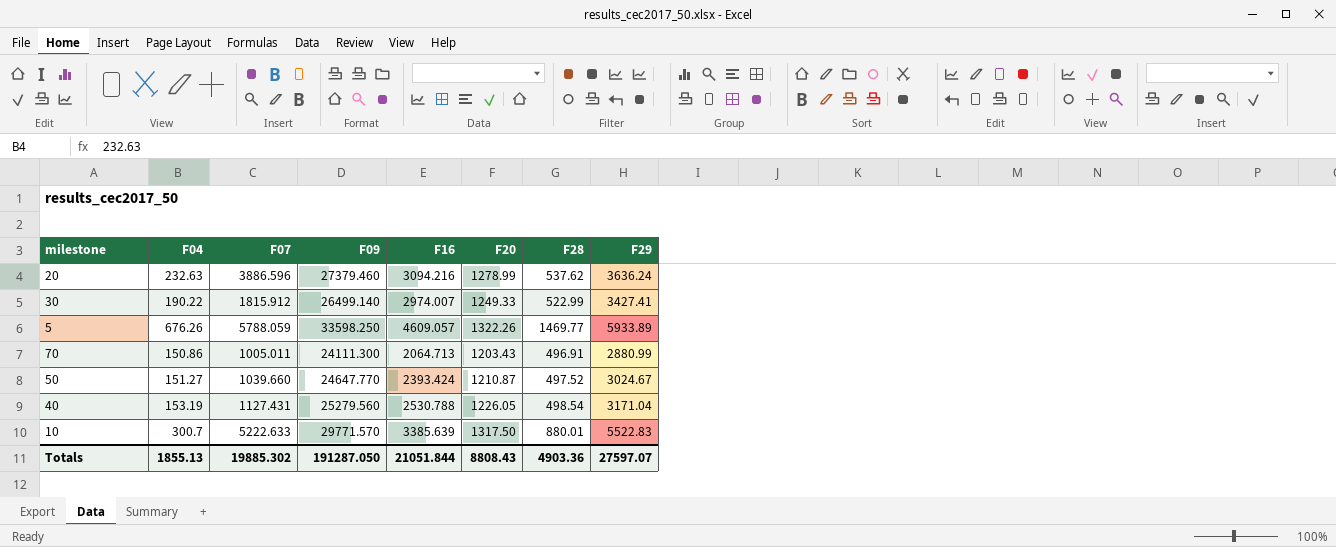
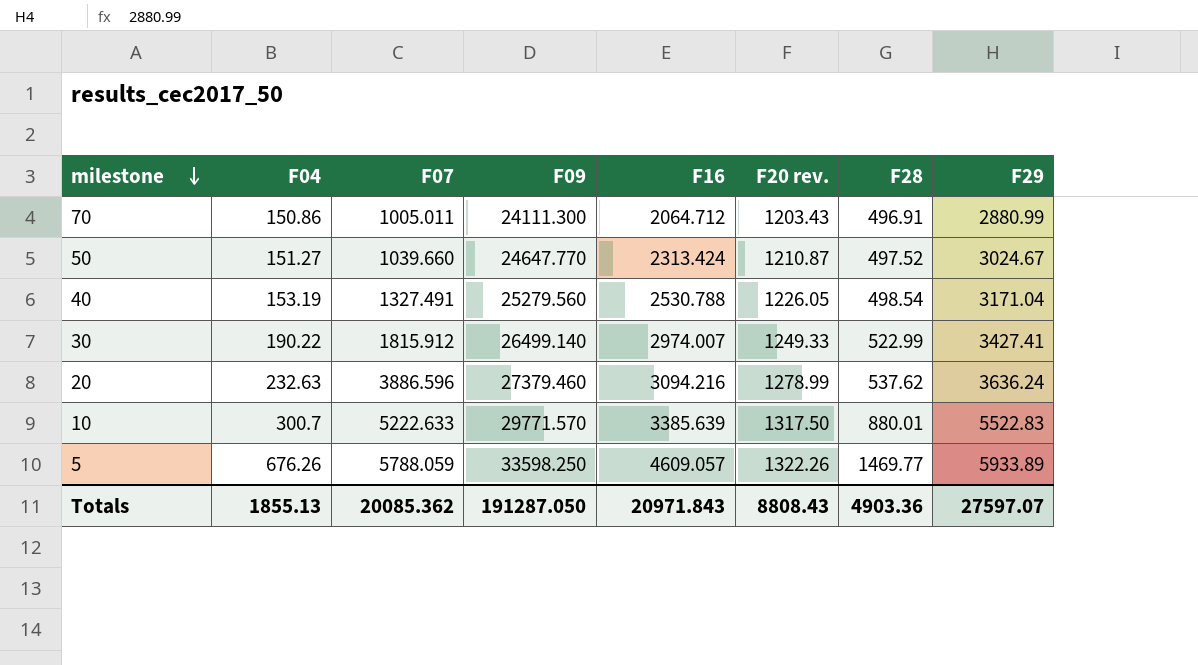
row order: none -> milestone descending
column name: F20 -> F20 rev.
70 | F16: 2064.713 -> 2064.712
50 | F16: 2393.424 -> 2313.424
40 | F07: 1127.431 -> 1327.491
Totals | F07: 19885.302 -> 20085.362
Totals | F16: 21051.844 -> 20971.843

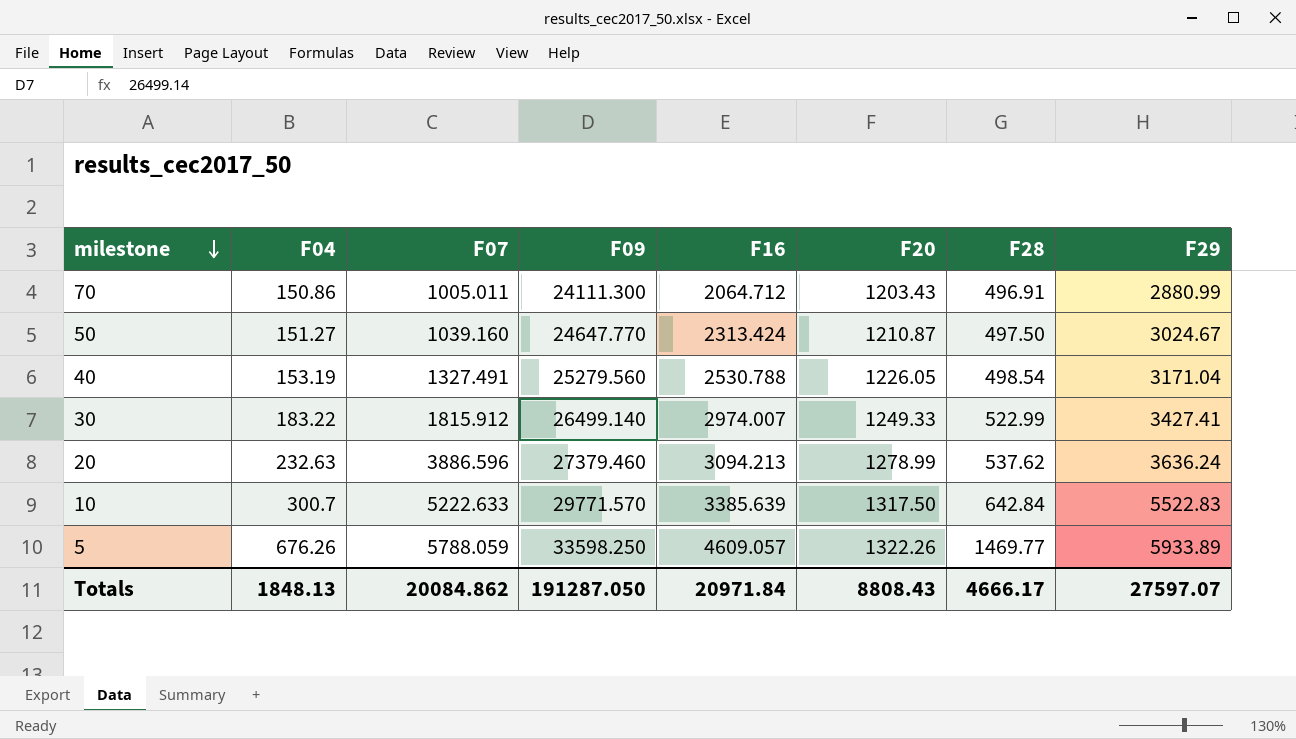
column name: F20 rev. -> F20
50 | F07: 1039.660 -> 1039.160
50 | F28: 497.52 -> 497.50
30 | F04: 190.22 -> 183.22
20 | F16: 3094.216 -> 3094.213
10 | F28: 880.01 -> 642.84
Totals | F04: 1855.13 -> 1848.13
Totals | F07: 20085.362 -> 20084.862
Totals | F16: 20971.843 -> 20971.84
Totals | F28: 4903.36 -> 4666.17

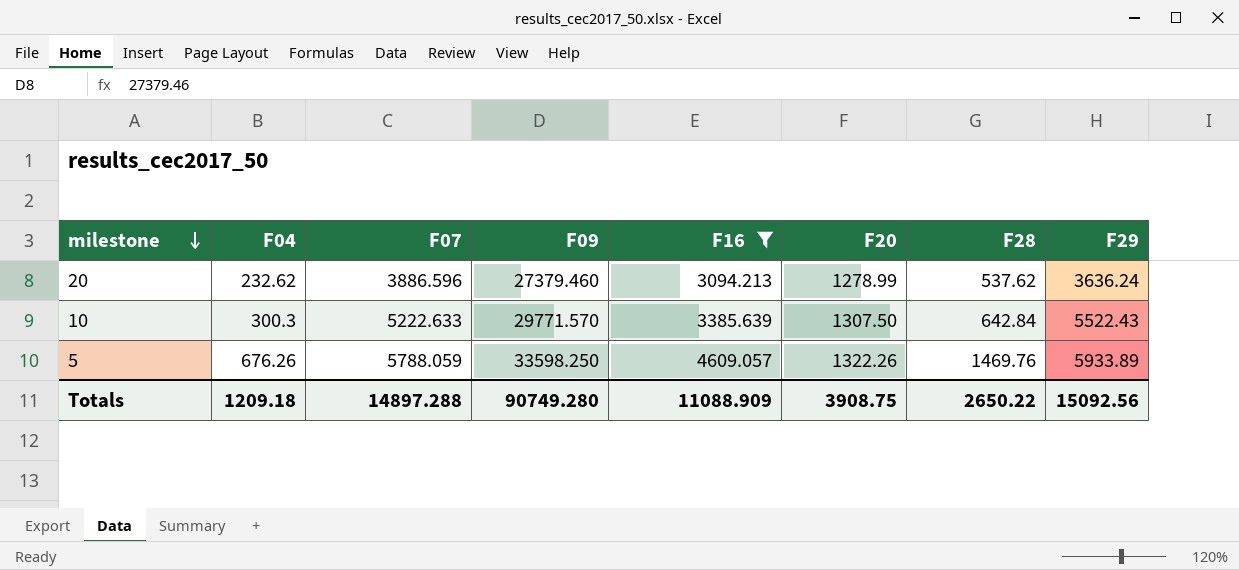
filter: none -> F16 >= 3094.213
20 | F04: 232.63 -> 232.62
10 | F04: 300.7 -> 300.3
10 | F20: 1317.50 -> 1307.50
10 | F29: 5522.83 -> 5522.43
5 | F28: 1469.77 -> 1469.76
Totals | F04: 1848.13 -> 1209.18
Totals | F07: 20084.862 -> 14897.288
Totals | F09: 191287.050 -> 90749.280
Totals | F16: 20971.84 -> 11088.909
Totals | F20: 8808.43 -> 3908.75
Totals | F28: 4666.17 -> 2650.22
Totals | F29: 27597.07 -> 15092.56

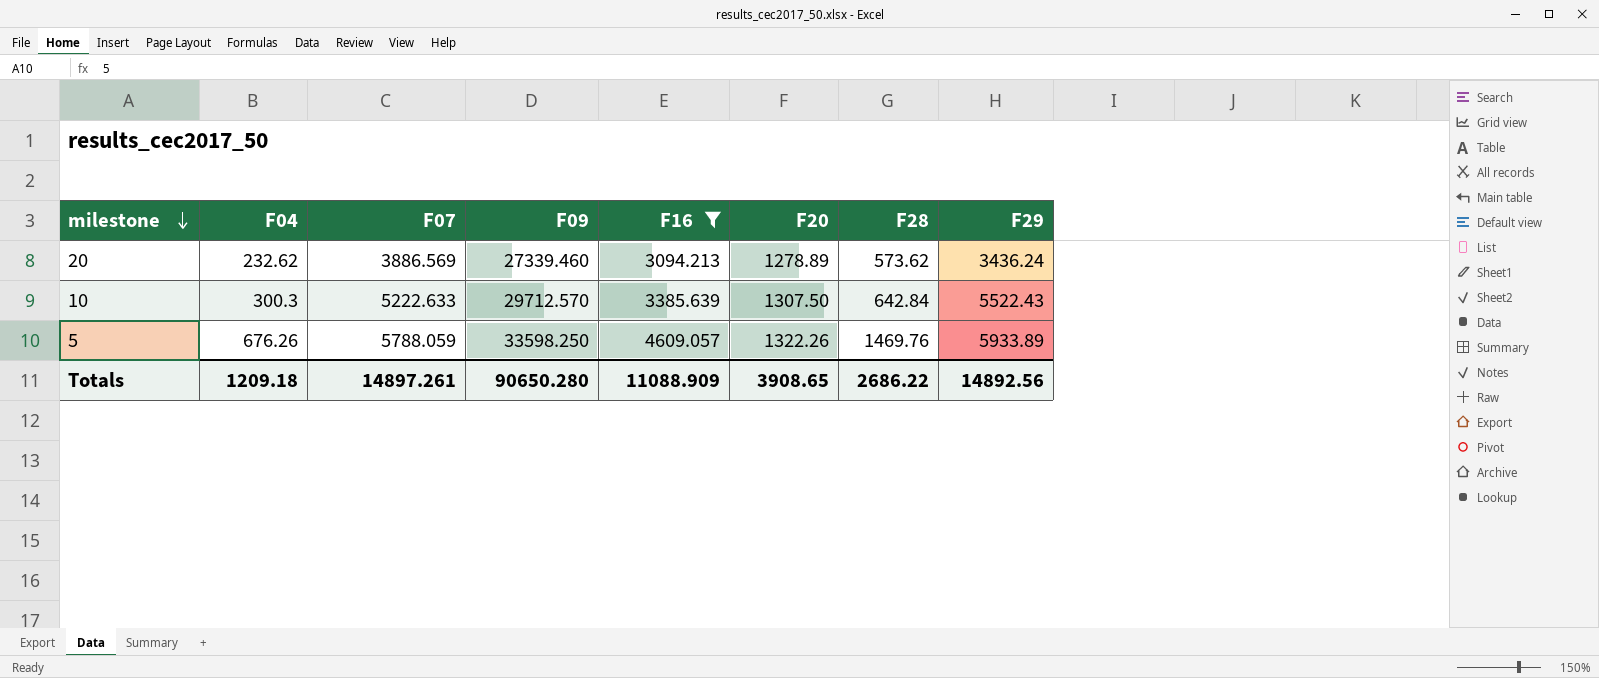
20 | F07: 3886.596 -> 3886.569
20 | F09: 27379.460 -> 27339.460
20 | F20: 1278.99 -> 1278.89
20 | F28: 537.62 -> 573.62
20 | F29: 3636.24 -> 3436.24
10 | F09: 29771.570 -> 29712.570
Totals | F07: 14897.288 -> 14897.261
Totals | F09: 90749.280 -> 90650.280
Totals | F20: 3908.75 -> 3908.65
Totals | F28: 2650.22 -> 2686.22
Totals | F29: 15092.56 -> 14892.56

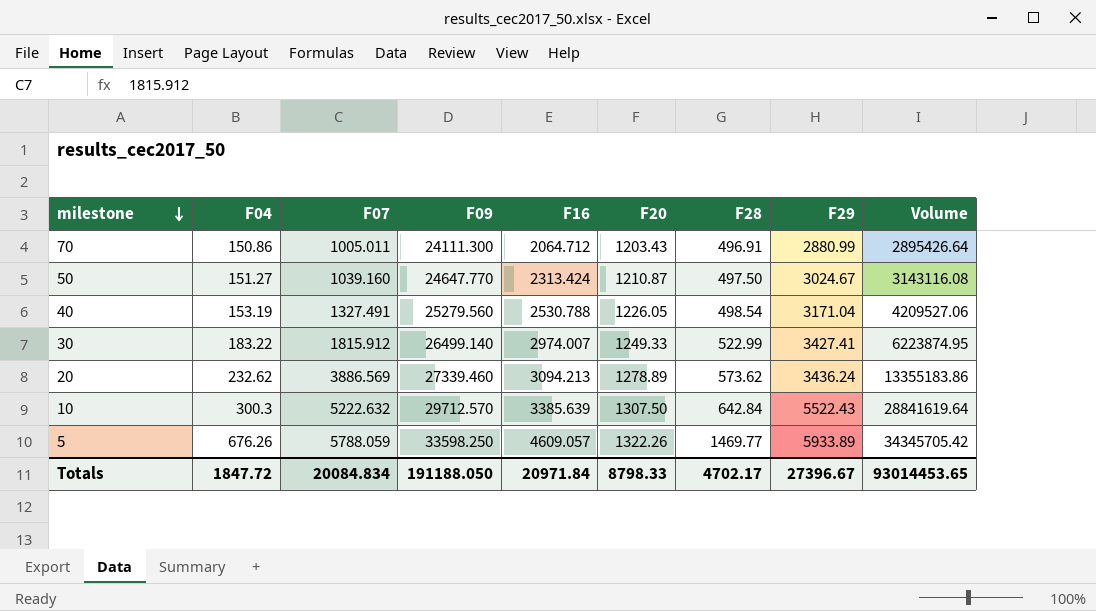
filter: F16 >= 3094.213 -> none
column Volume | formula: none -> [F07] * [F29]
10 | F07: 5222.633 -> 5222.632
5 | F28: 1469.76 -> 1469.77
Totals | F04: 1209.18 -> 1847.72
Totals | F07: 14897.261 -> 20084.834
Totals | F09: 90650.280 -> 191188.050
Totals | F16: 11088.909 -> 20971.84
Totals | F20: 3908.65 -> 8798.33
Totals | F28: 2686.22 -> 4702.17
Totals | F29: 14892.56 -> 27396.67

